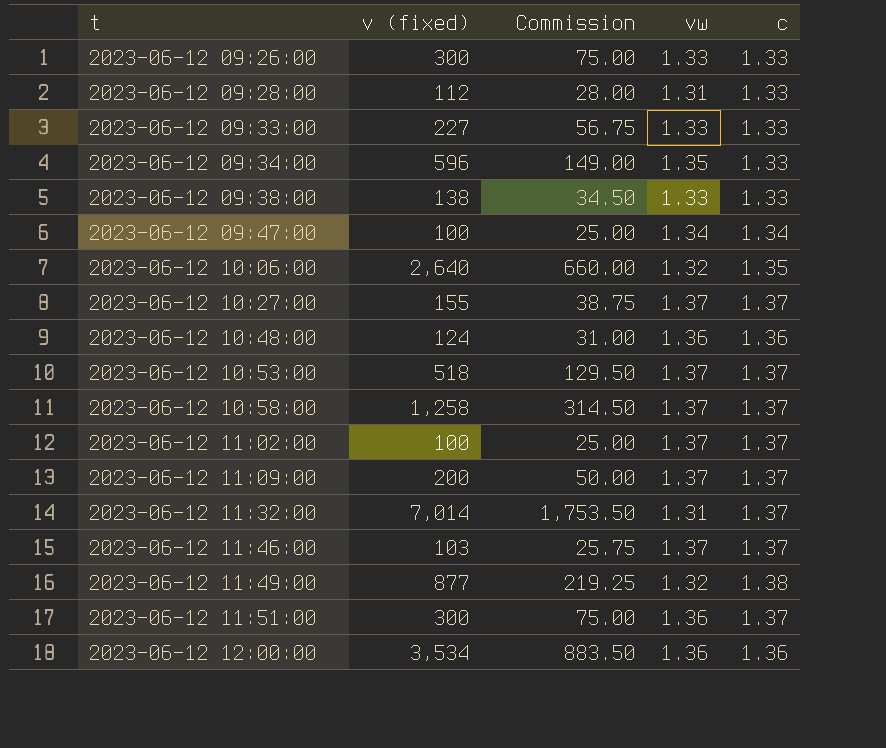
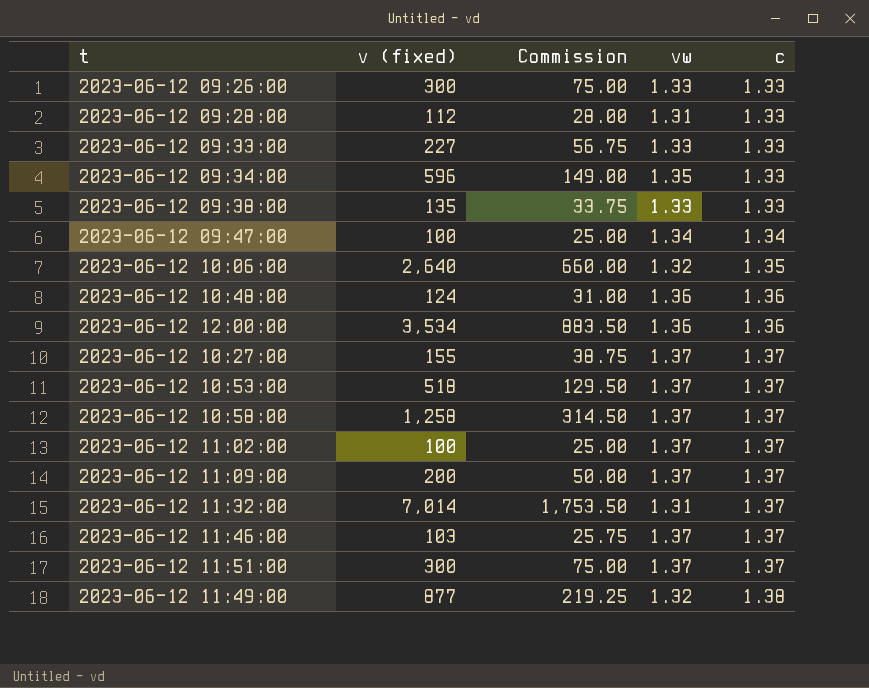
row order: t ascending -> c ascending
2023-06-12 09:38:00 | v (fixed): 138 -> 135
2023-06-12 09:38:00 | Commission: 34.50 -> 33.75
2023-06-12 11:51:00 | vw: 1.36 -> 1.37

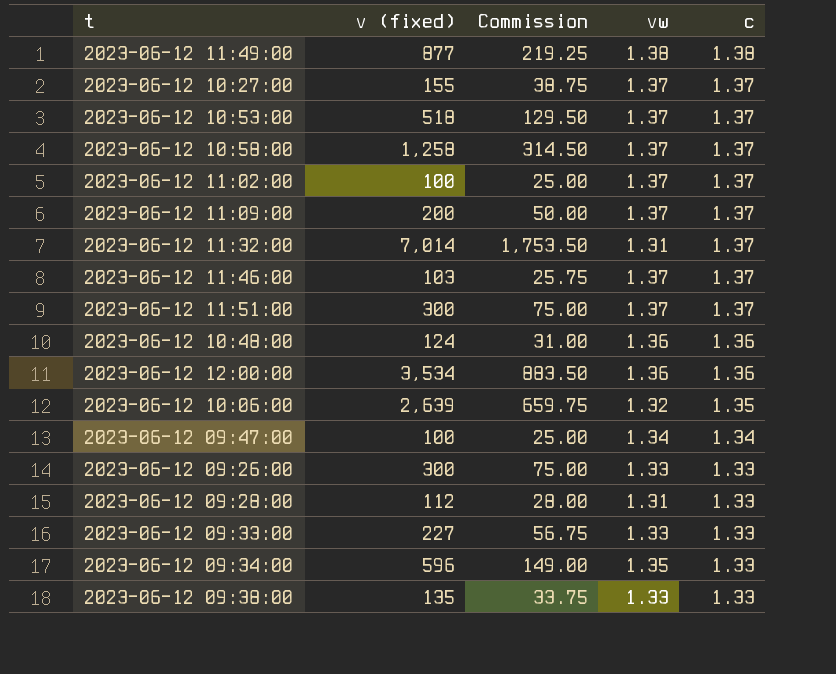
row order: c ascending -> c descending
2023-06-12 11:49:00 | vw: 1.32 -> 1.38
2023-06-12 10:06:00 | v (fixed): 2,640 -> 2,639
2023-06-12 10:06:00 | Commission: 660.00 -> 659.75

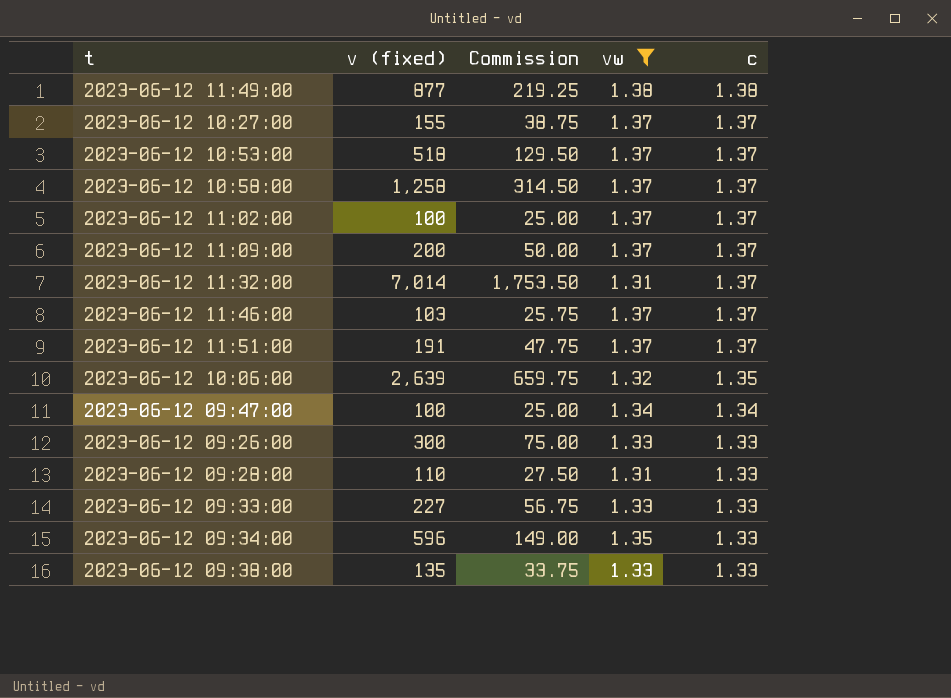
filter: none -> vw != 1.36
2023-06-12 11:51:00 | v (fixed): 300 -> 191
2023-06-12 11:51:00 | Commission: 75.00 -> 47.75
2023-06-12 09:28:00 | v (fixed): 112 -> 110
2023-06-12 09:28:00 | Commission: 28.00 -> 27.50

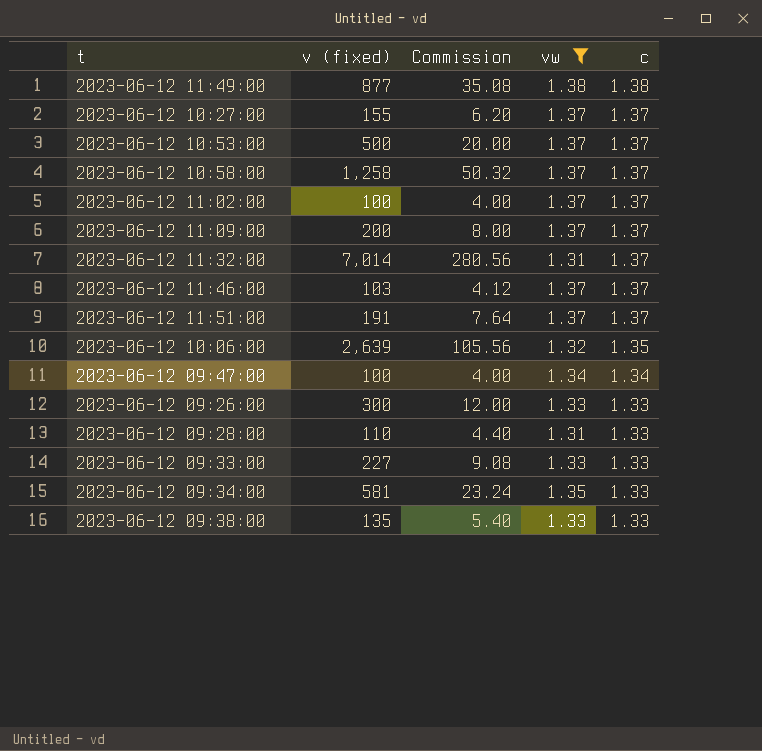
column Commission | formula: [v (fixed)] * 0.25 -> [v (fixed)] * 0.04
2023-06-12 10:53:00 | v (fixed): 518 -> 500
2023-06-12 09:34:00 | v (fixed): 596 -> 581

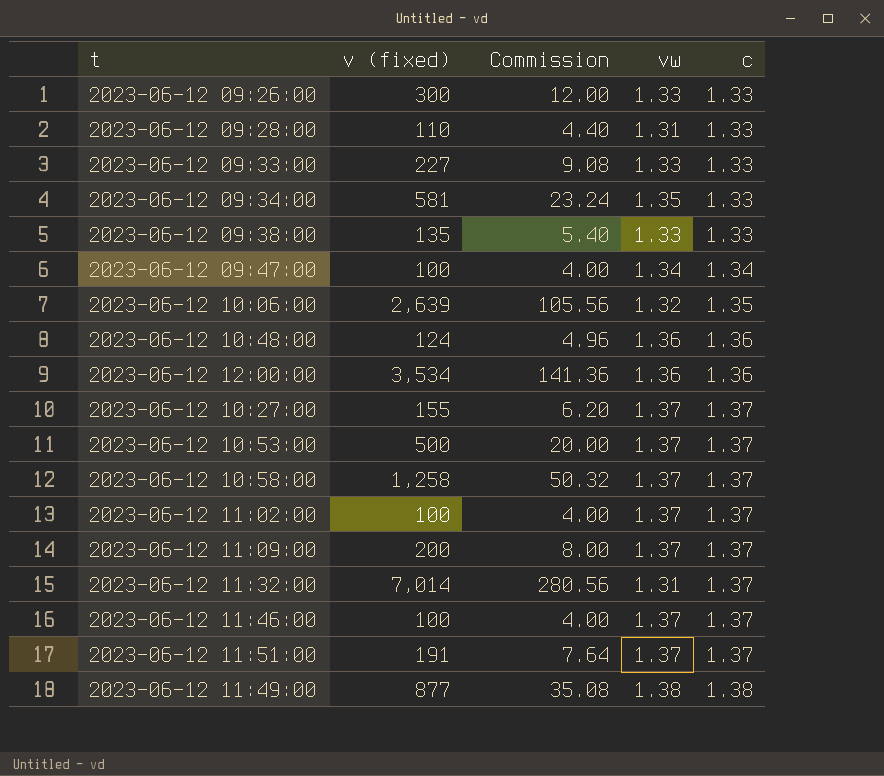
filter: vw != 1.36 -> none
row order: c descending -> c ascending
2023-06-12 11:46:00 | v (fixed): 103 -> 100
2023-06-12 11:46:00 | Commission: 4.12 -> 4.00

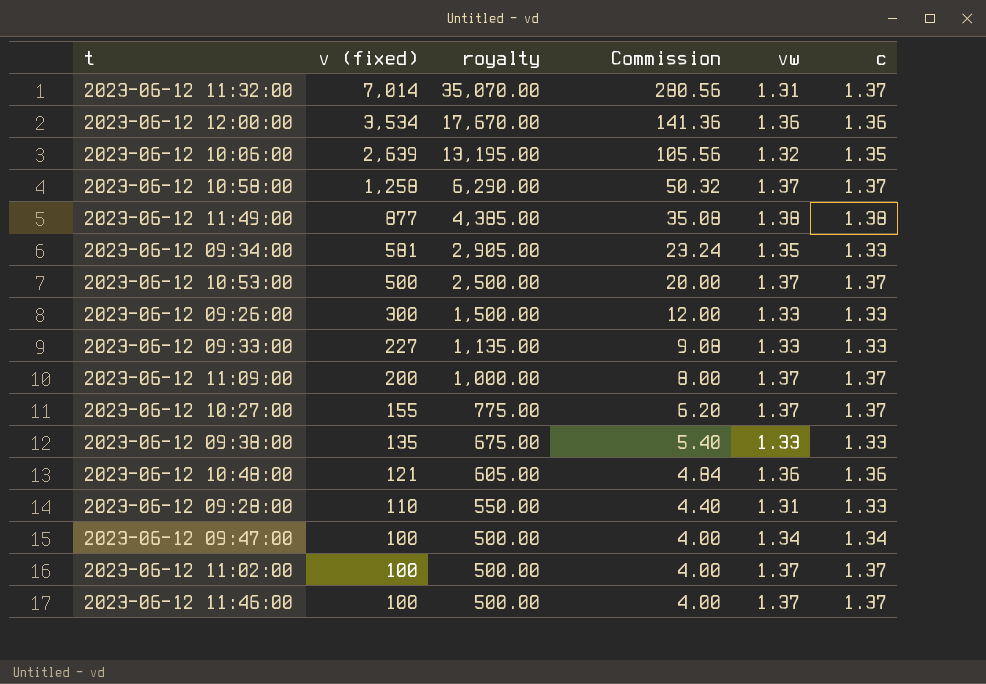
row order: c ascending -> v (fixed) descending
column royalty | formula: none -> [v (fixed)] * 5
row 2023-06-12 11:51:00: 191 | 7.64 | 1.37 | 1.37 -> none
2023-06-12 10:48:00 | v (fixed): 124 -> 121
2023-06-12 10:48:00 | Commission: 4.96 -> 4.84

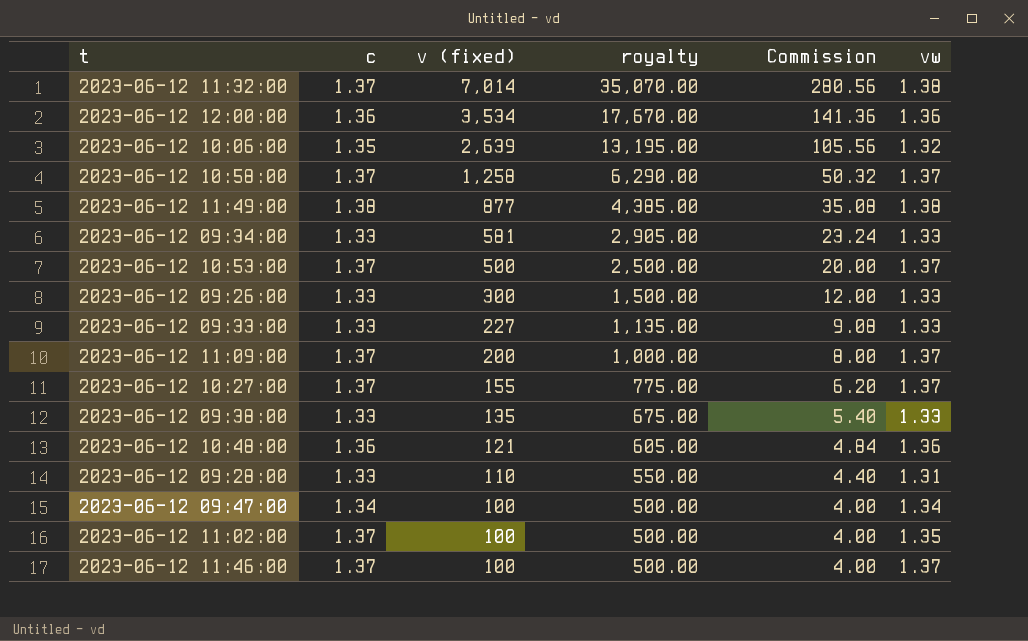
column c | position: 6 -> 2
2023-06-12 11:32:00 | vw: 1.31 -> 1.38
2023-06-12 09:34:00 | vw: 1.35 -> 1.33
2023-06-12 11:02:00 | vw: 1.37 -> 1.35

